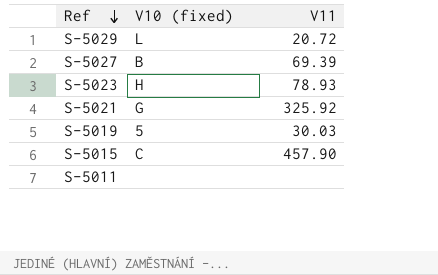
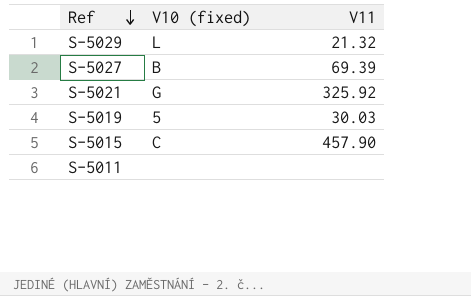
row S-5023: H | 78.93 -> none
S-5029 | V11: 20.72 -> 21.32

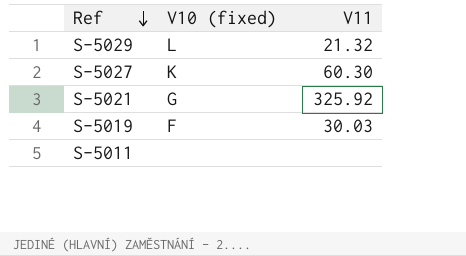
row S-5015: C | 457.90 -> none
S-5027 | V10 (fixed): B -> K
S-5027 | V11: 69.39 -> 60.30
S-5019 | V10 (fixed): 5 -> F

